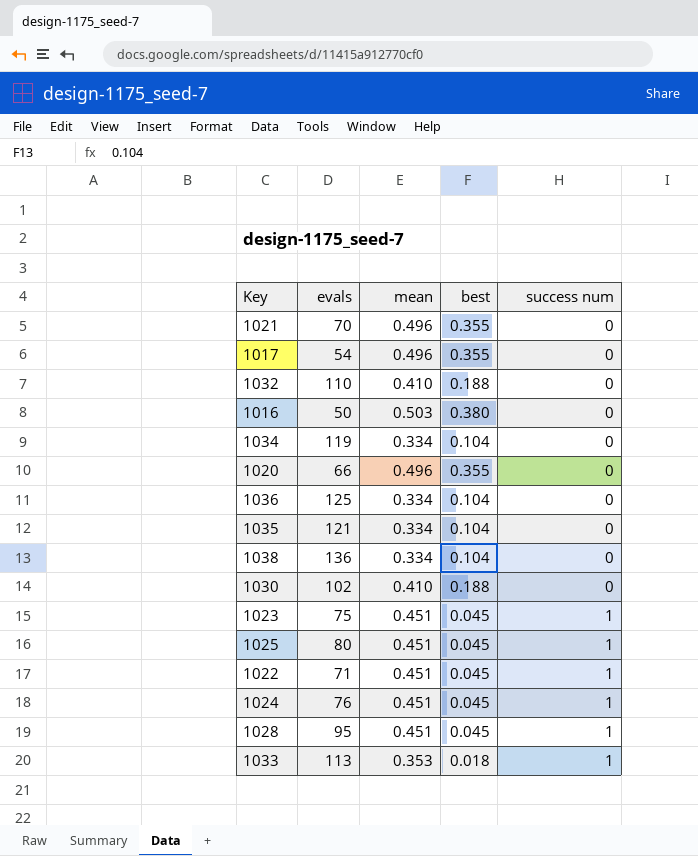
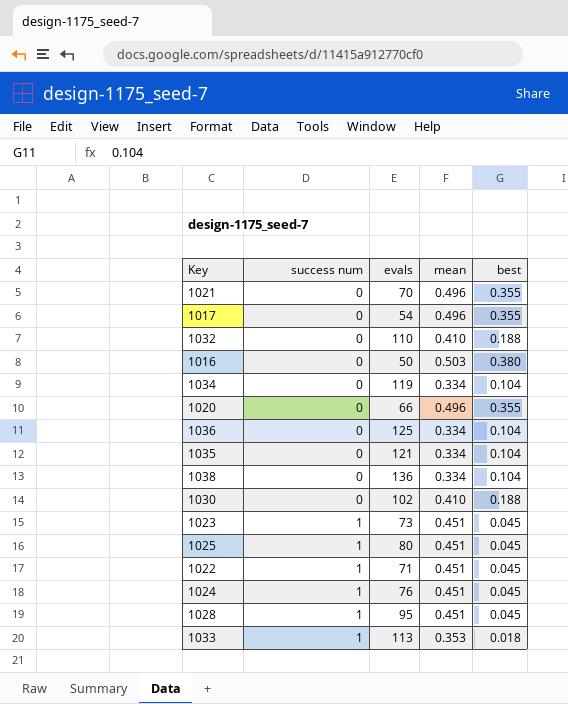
column success num | position: 5 -> 2
1023 | evals: 75 -> 73

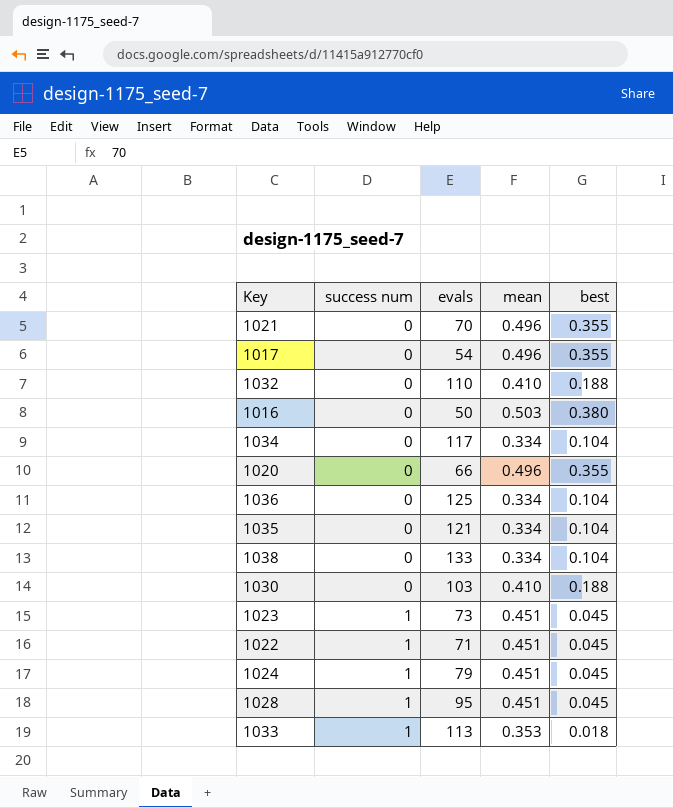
row 1025: 1 | 80 | 0.451 | 0.045 -> none
1034 | evals: 119 -> 117
1038 | evals: 136 -> 133
1030 | evals: 102 -> 103
1024 | evals: 76 -> 79

